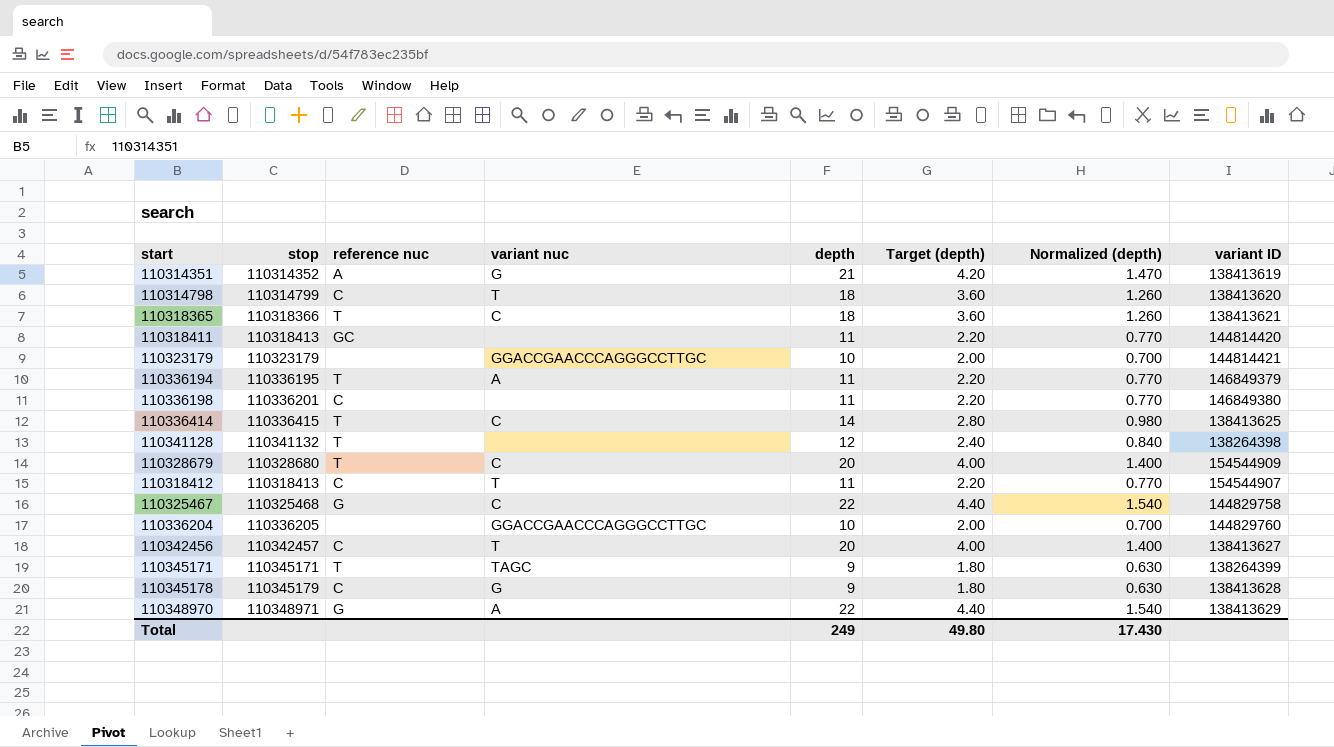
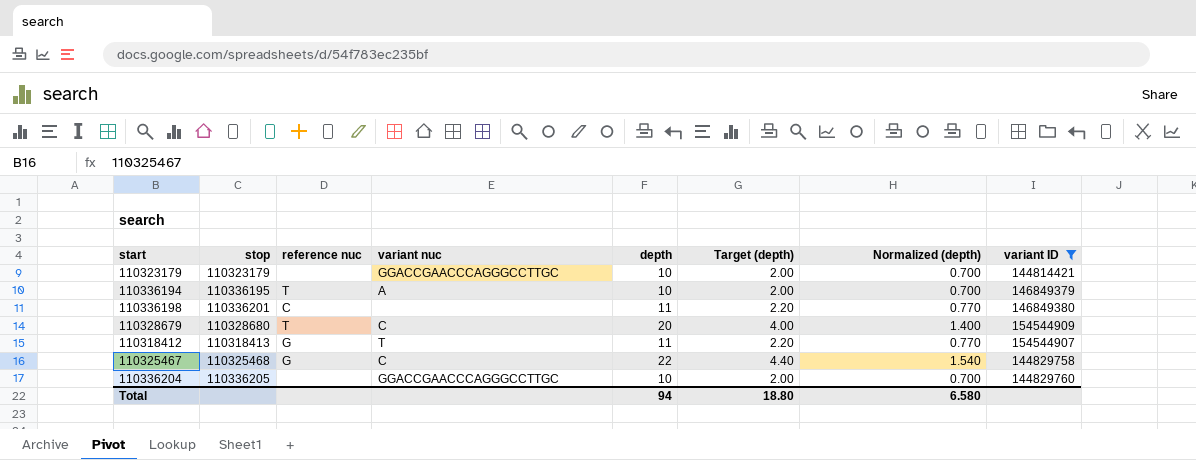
filter: none -> variant ID >= 144814421
110336194 | depth: 11 -> 10
110336194 | Target (depth): 2.20 -> 2.00
110336194 | Normalized (depth): 0.770 -> 0.700
110318412 | reference nuc: C -> G
Total | depth: 249 -> 94
Total | Target (depth): 49.80 -> 18.80
Total | Normalized (depth): 17.430 -> 6.580

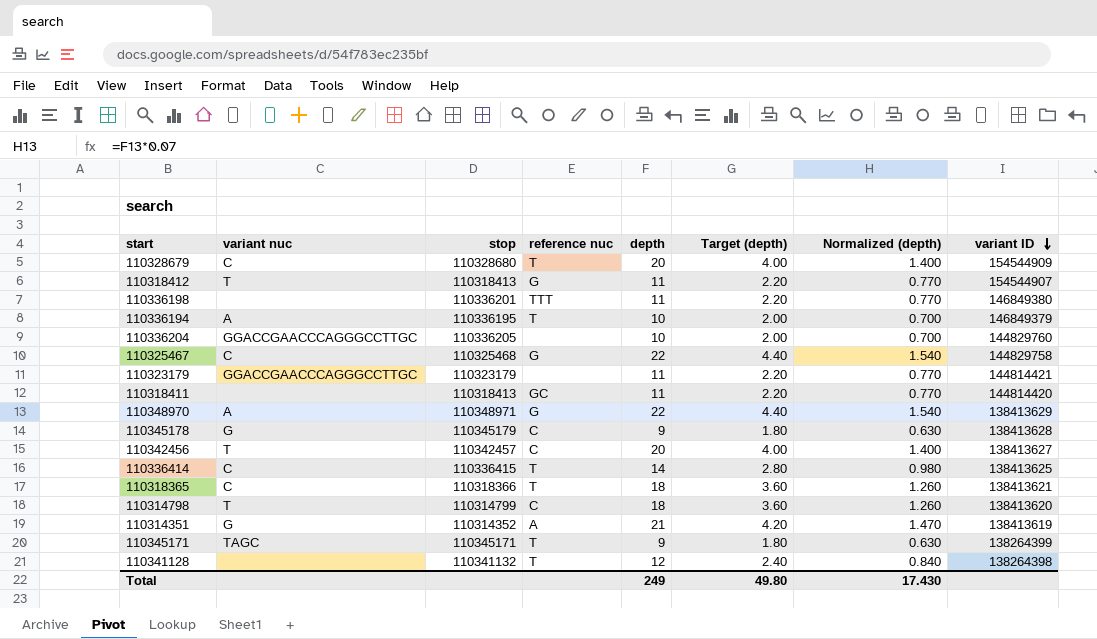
filter: variant ID >= 144814421 -> none
row order: none -> variant ID descending
column variant nuc | position: 4 -> 2
110336198 | reference nuc: C -> TTT
110323179 | depth: 10 -> 11
110323179 | Target (depth): 2.00 -> 2.20
110323179 | Normalized (depth): 0.700 -> 0.770
Total | depth: 94 -> 249
Total | Target (depth): 18.80 -> 49.80
Total | Normalized (depth): 6.580 -> 17.430

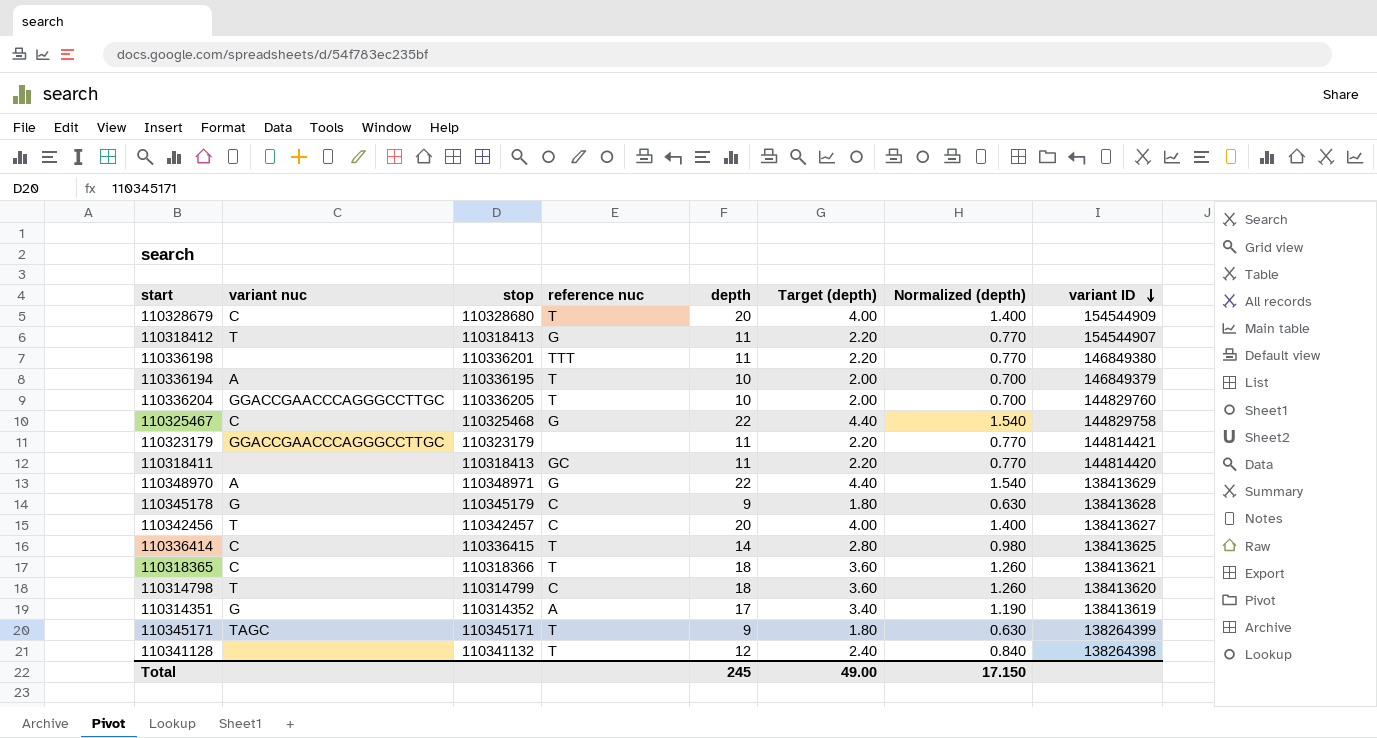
110336204 | reference nuc: none -> T
110314351 | depth: 21 -> 17
110314351 | Target (depth): 4.20 -> 3.40
110314351 | Normalized (depth): 1.470 -> 1.190
Total | depth: 249 -> 245
Total | Target (depth): 49.80 -> 49.00
Total | Normalized (depth): 17.430 -> 17.150

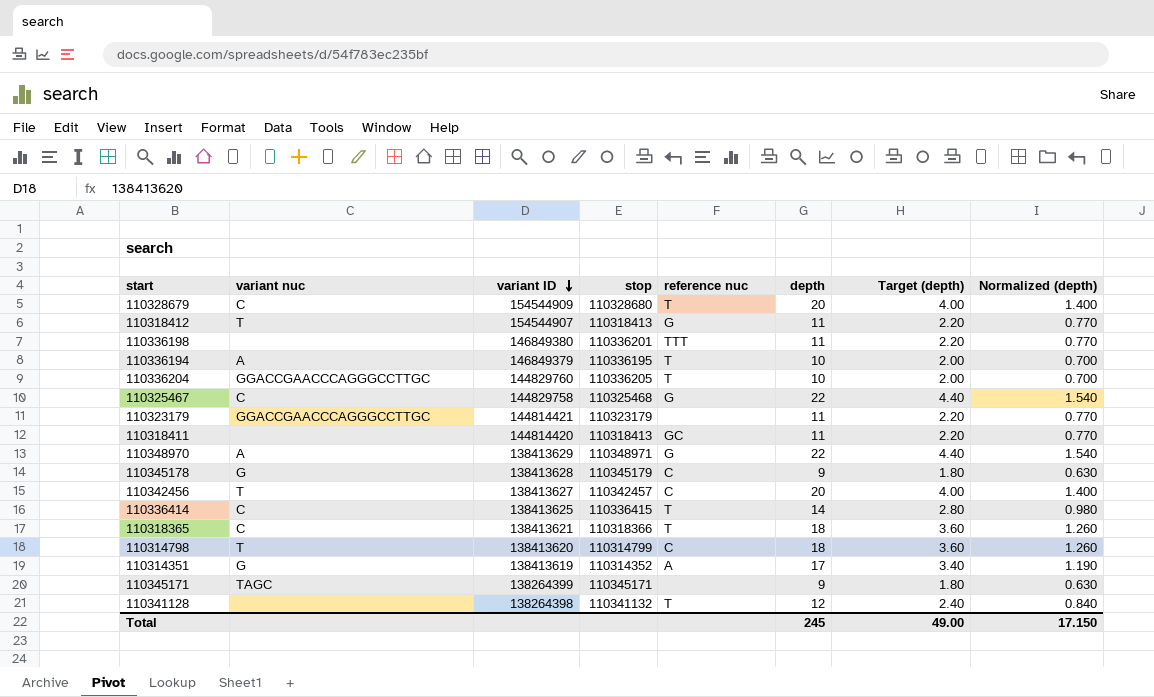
column variant ID | position: 8 -> 3
110345171 | reference nuc: T -> none

